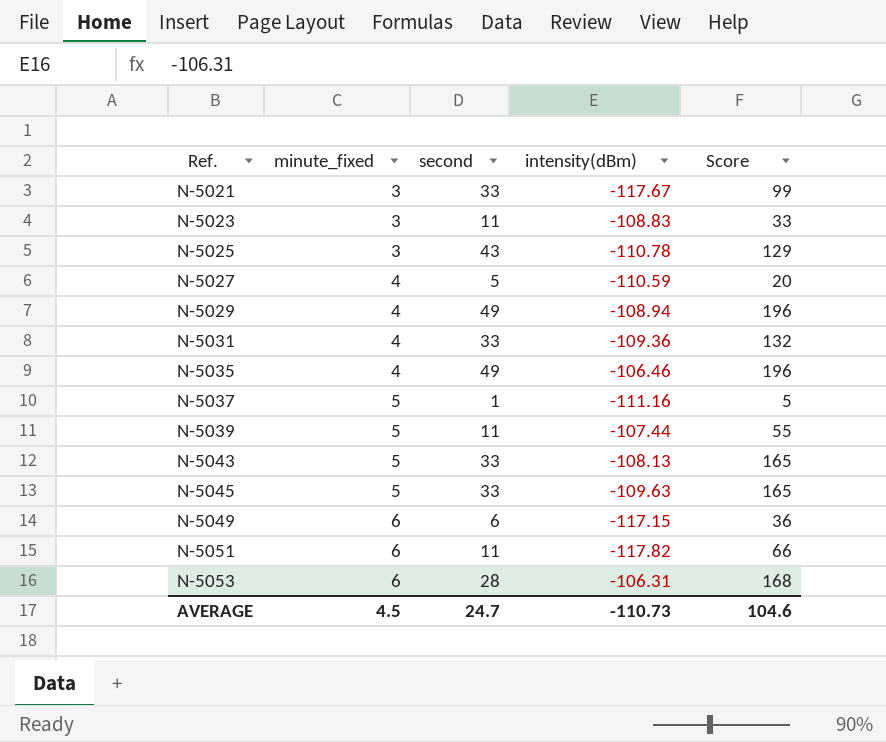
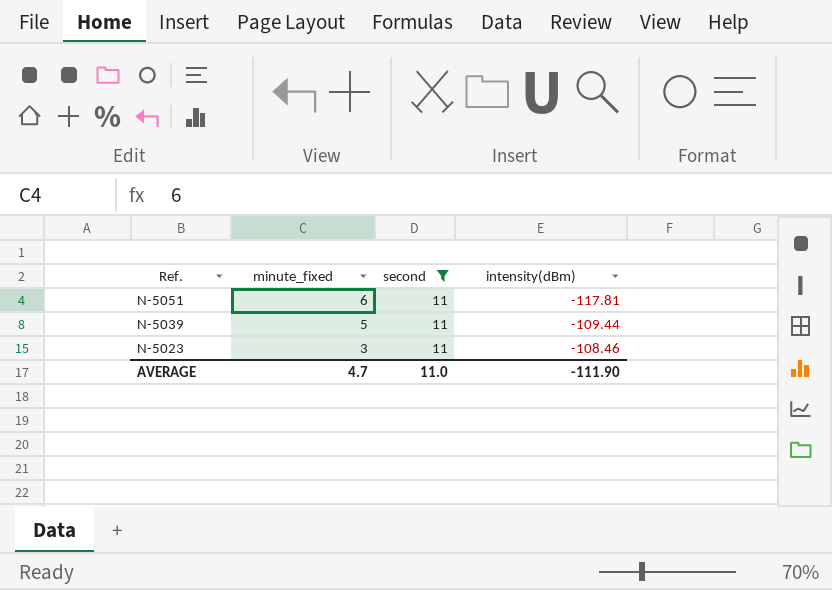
filter: none -> second = 11
row order: Ref. ascending -> Ref. descending
column Score | formula: [minute_fixed] * [second] -> none
N-5051 | intensity(dBm): -117.82 -> -117.81
N-5039 | intensity(dBm): -107.44 -> -109.44
N-5023 | intensity(dBm): -108.83 -> -108.46
AVERAGE | minute_fixed: 4.5 -> 4.7
AVERAGE | second: 24.7 -> 11.0
AVERAGE | intensity(dBm): -110.73 -> -111.90

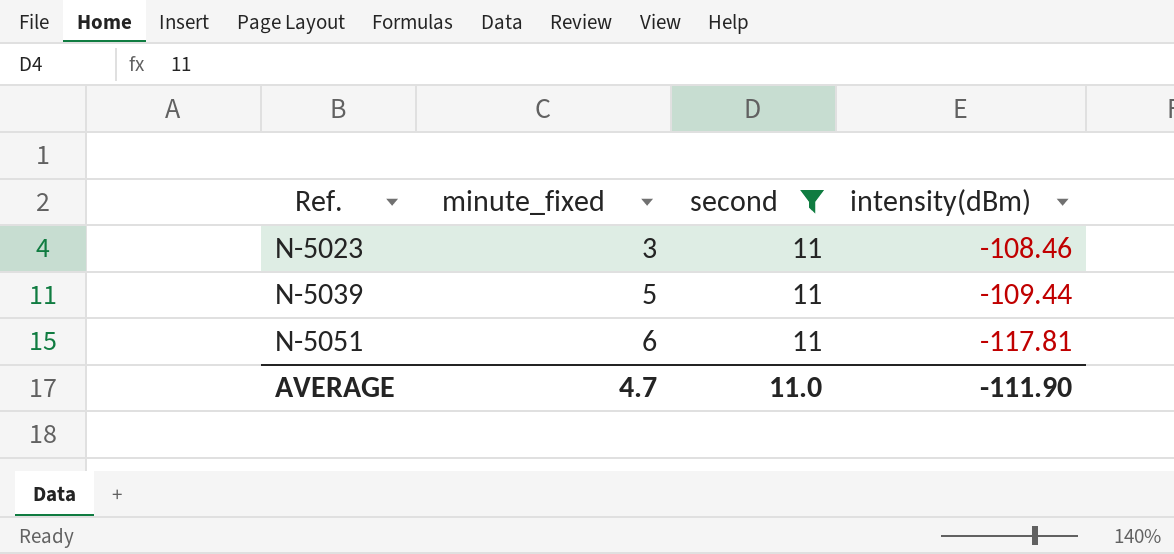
row order: Ref. descending -> Ref. ascending

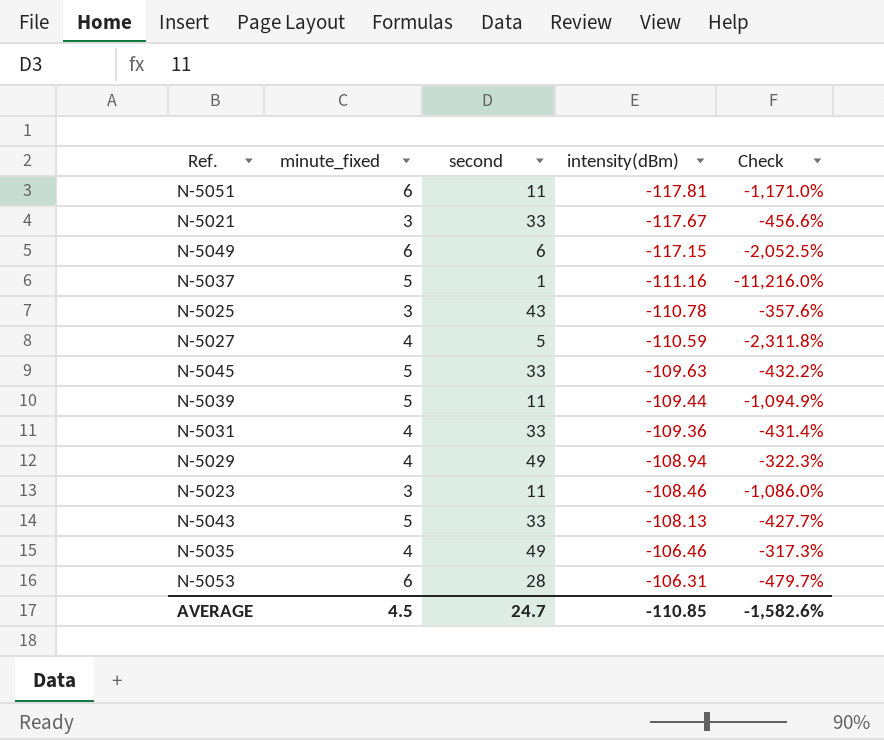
filter: second = 11 -> none
row order: Ref. ascending -> intensity(dBm) ascending
column Check | formula: none -> ([intensity(dBm)] - [second]) / [second]
AVERAGE | minute_fixed: 4.7 -> 4.5
AVERAGE | second: 11.0 -> 24.7
AVERAGE | intensity(dBm): -111.90 -> -110.85

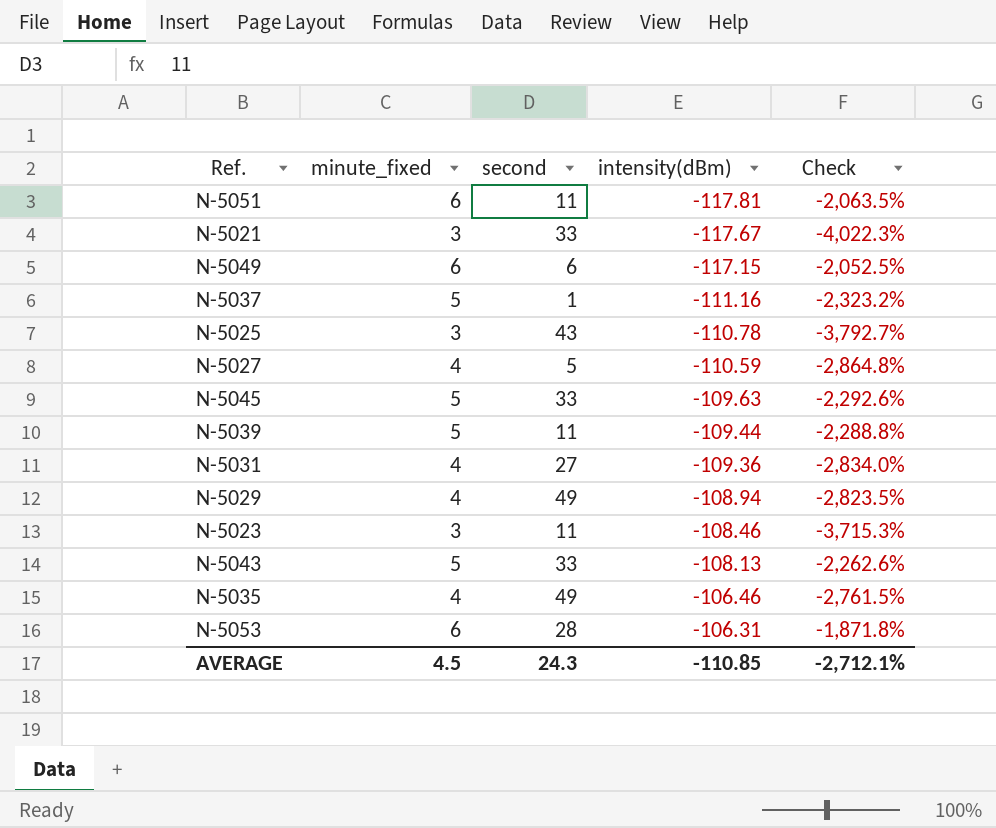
column Check | formula: ([intensity(dBm)] - [second]) / [second] -> ([intensity(dBm)] - [minute_fixed]) / [minute_fixed]
N-5031 | second: 33 -> 27
AVERAGE | second: 24.7 -> 24.3
AVERAGE | Check: -1,582.6% -> -2,712.1%

